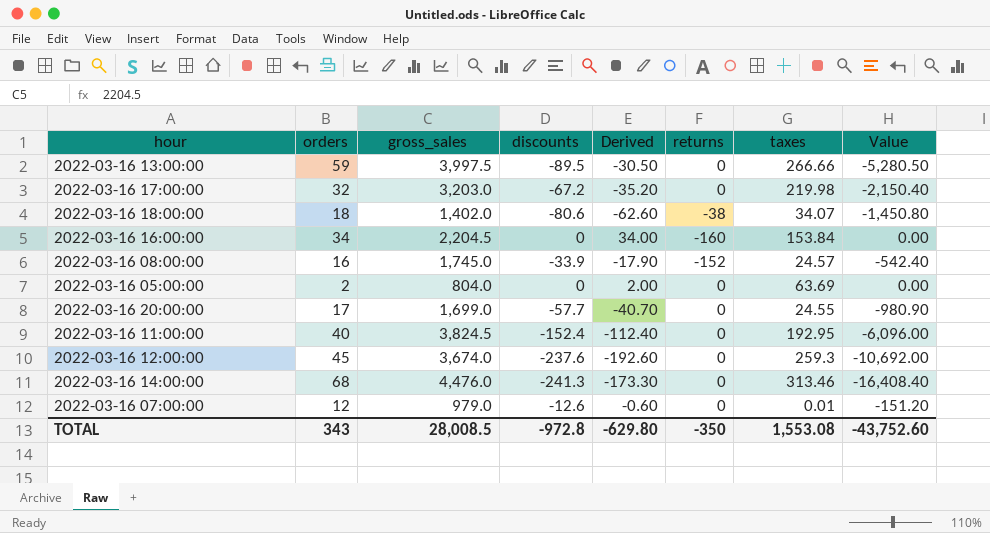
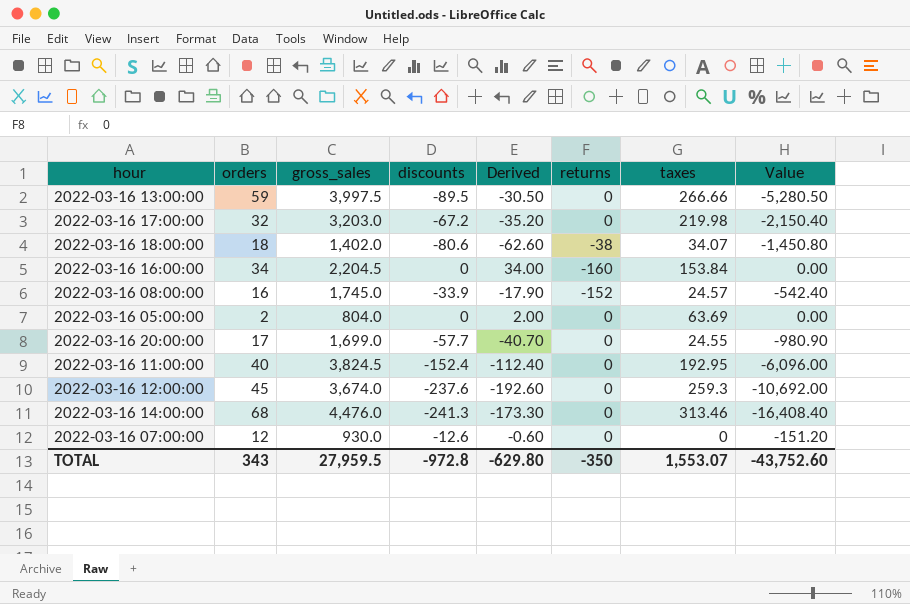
2022-03-16 07:00:00 | gross_sales: 979.0 -> 930.0
2022-03-16 07:00:00 | taxes: 0.01 -> 0
TOTAL | gross_sales: 28,008.5 -> 27,959.5
TOTAL | taxes: 1,553.08 -> 1,553.07

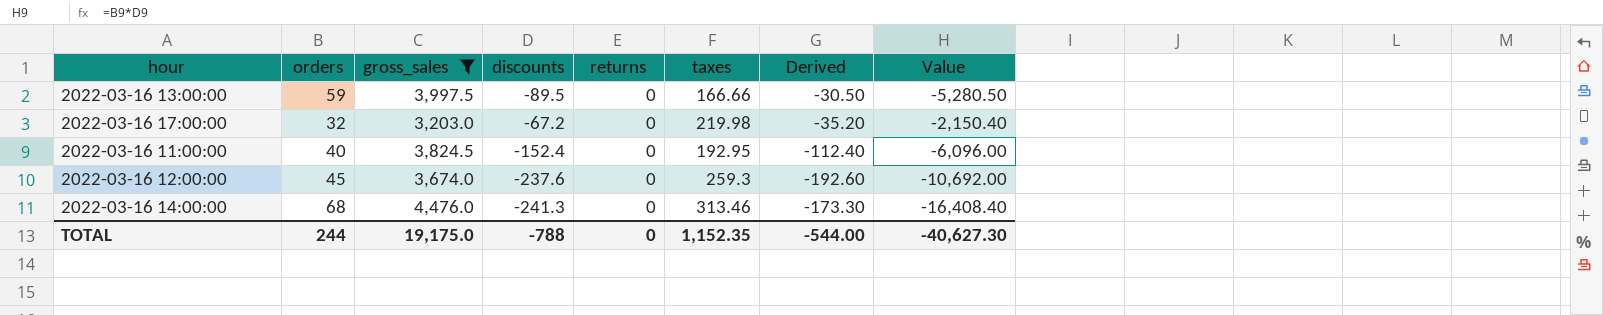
filter: none -> gross_sales >= 3,203.0
column Derived | position: 5 -> 7
2022-03-16 13:00:00 | taxes: 266.66 -> 166.66
TOTAL | orders: 343 -> 244
TOTAL | gross_sales: 27,959.5 -> 19,175.0
TOTAL | discounts: -972.8 -> -788
TOTAL | returns: -350 -> 0
TOTAL | taxes: 1,553.07 -> 1,152.35
TOTAL | Derived: -629.80 -> -544.00
TOTAL | Value: -43,752.60 -> -40,627.30

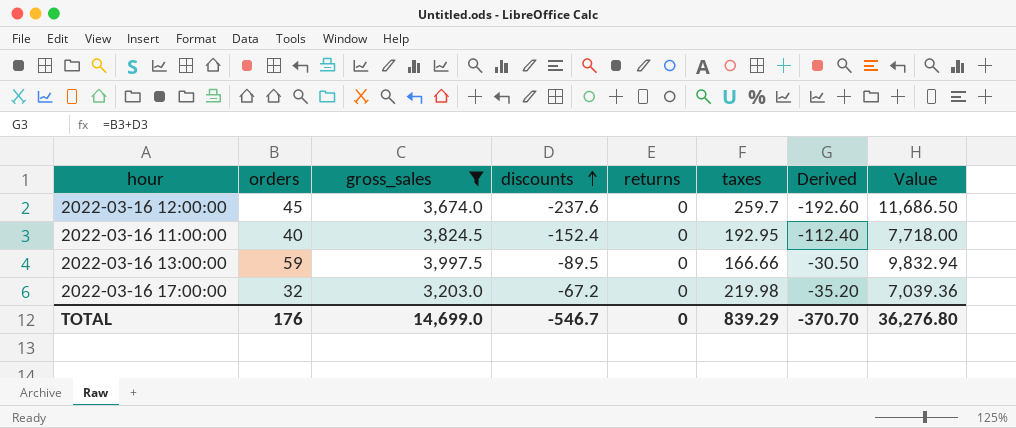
row order: none -> discounts ascending
column Value | formula: [orders] * [discounts] -> [orders] * [taxes]
row 2022-03-16 14:00:00: 68 | 4,476.0 | -241.3 | 0 | 313.46 | -173.30 | -16,408.40 -> none
2022-03-16 12:00:00 | taxes: 259.3 -> 259.7
TOTAL | orders: 244 -> 176
TOTAL | gross_sales: 19,175.0 -> 14,699.0
TOTAL | discounts: -788 -> -546.7
TOTAL | taxes: 1,152.35 -> 839.29
TOTAL | Derived: -544.00 -> -370.70
TOTAL | Value: -40,627.30 -> 36,276.80

